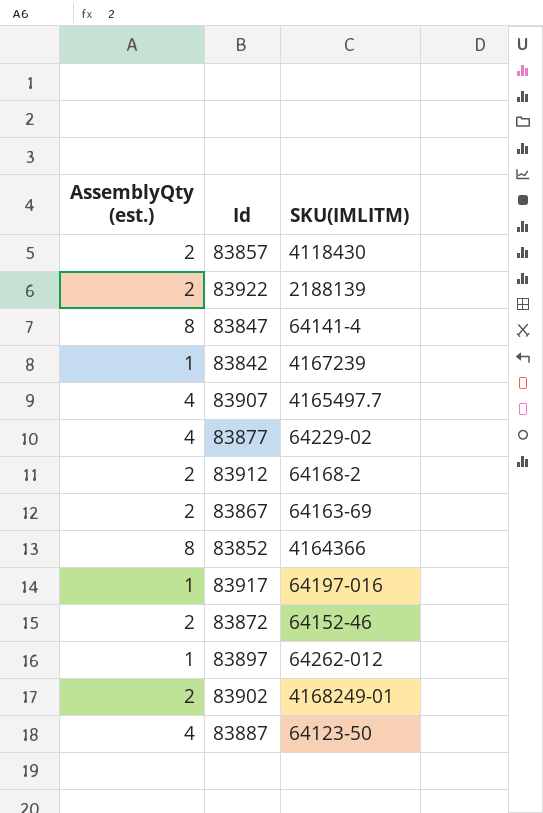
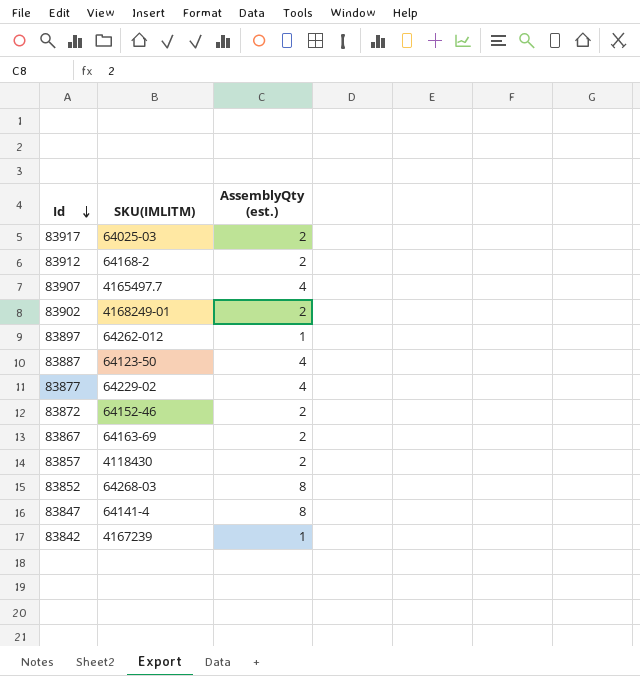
row order: none -> Id descending
column AssemblyQty (est.) | position: 1 -> 3
row 83922: 2 | 2188139 -> none
83917 | SKU(IMLITM): 64197-016 -> 64025-03
83917 | AssemblyQty (est.): 1 -> 2
83852 | SKU(IMLITM): 4164366 -> 64268-03

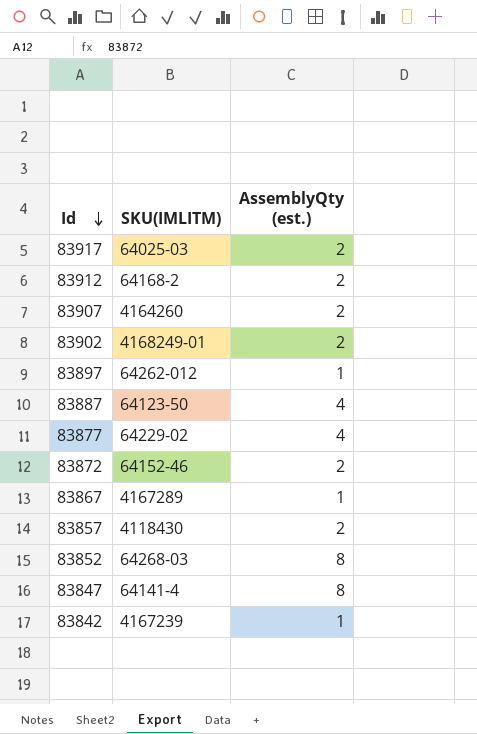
83907 | SKU(IMLITM): 4165497.7 -> 4164260
83907 | AssemblyQty (est.): 4 -> 2
83867 | SKU(IMLITM): 64163-69 -> 4167289
83867 | AssemblyQty (est.): 2 -> 1

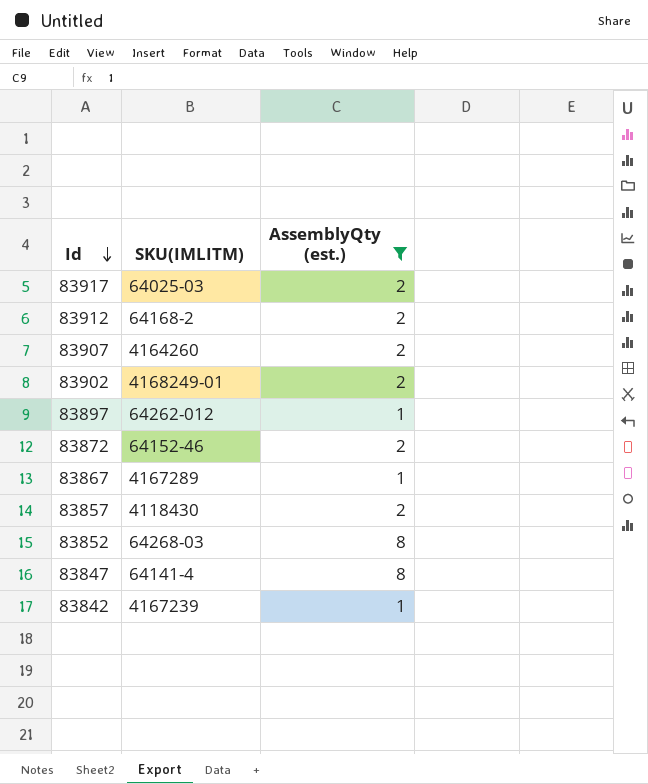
filter: none -> AssemblyQty (est.) != 4

